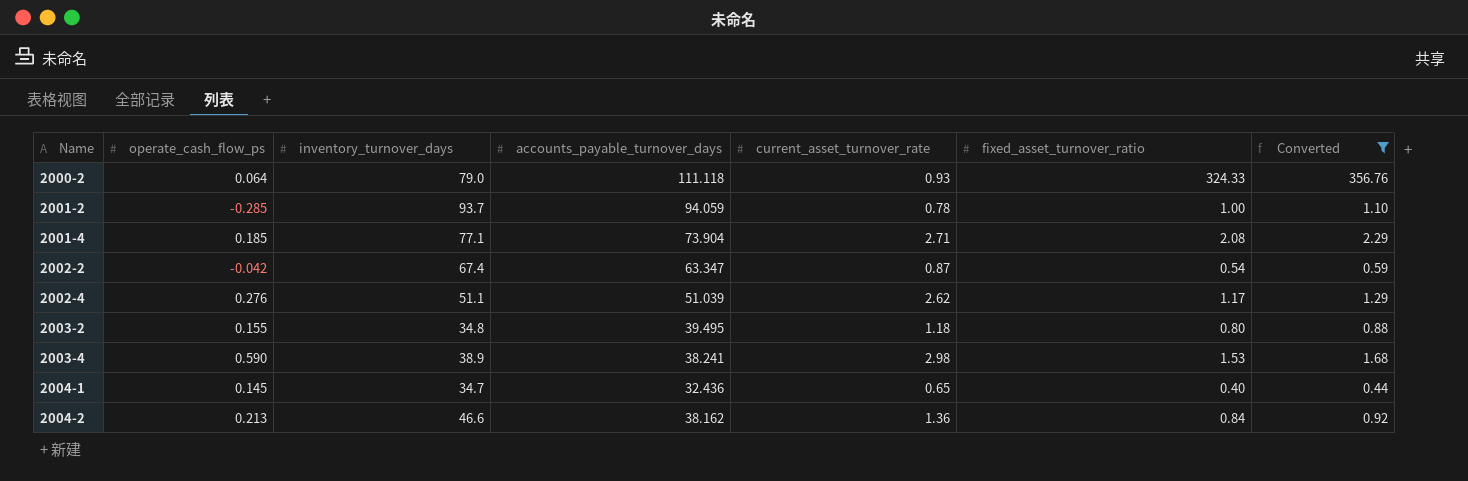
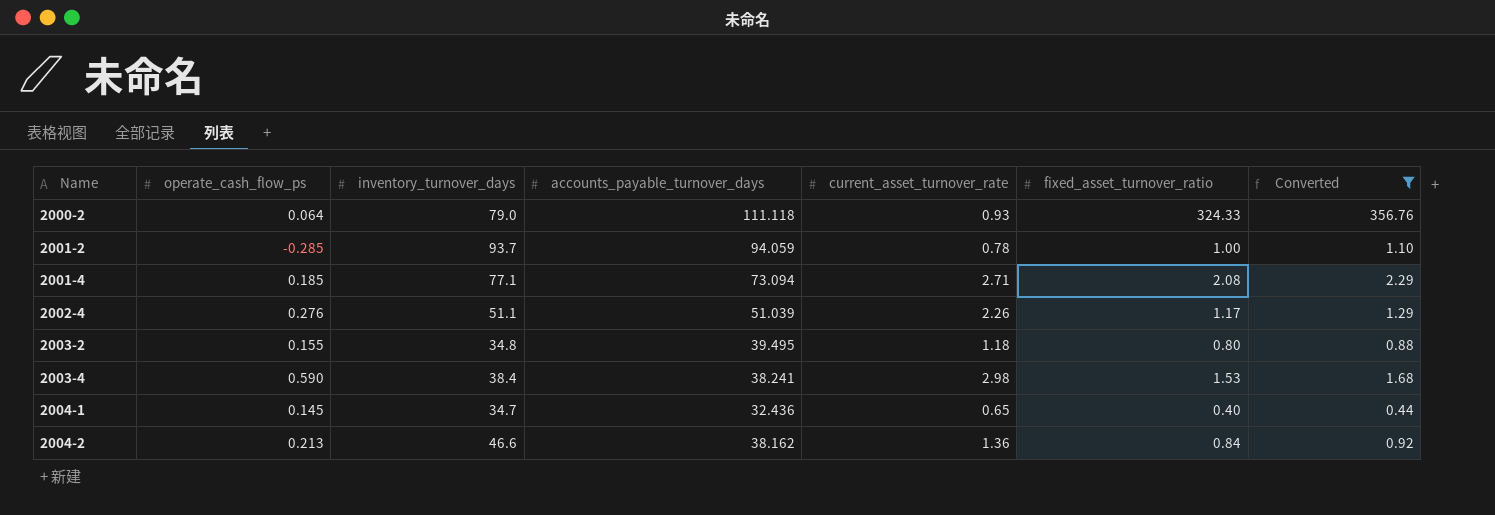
row 2002-2: -0.042 | 67.4 | 63.347 | 0.87 | 0.54 | 0.59 -> none
2001-4 | accounts_payable_turnover_days: 73.904 -> 73.094
2002-4 | current_asset_turnover_rate: 2.62 -> 2.26
2003-4 | inventory_turnover_days: 38.9 -> 38.4

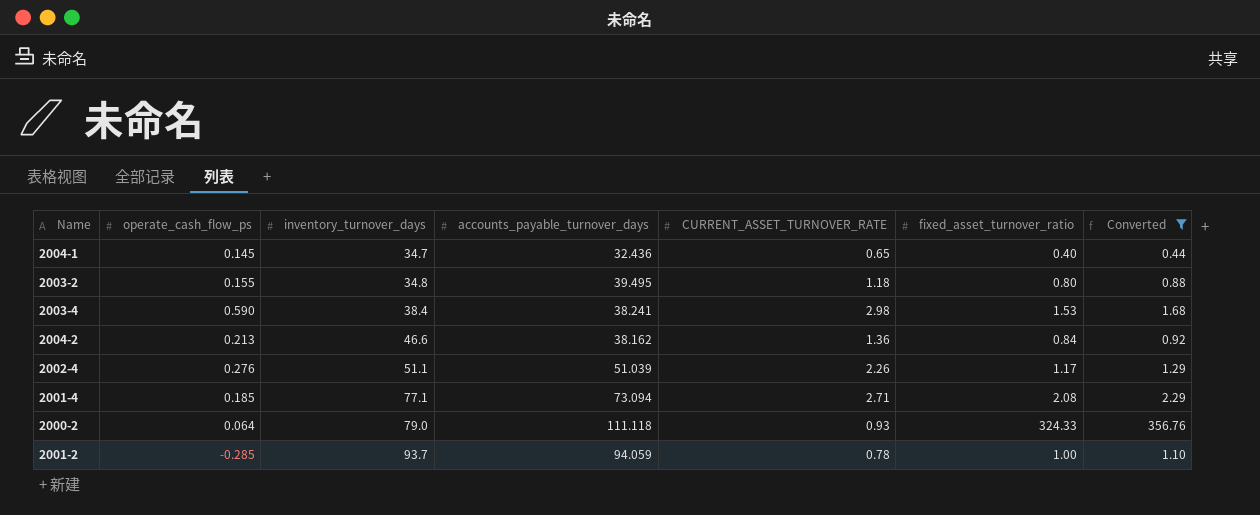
row order: Name ascending -> inventory_turnover_days ascending
column name: current_asset_turnover_rate -> CURRENT_ASSET_TURNOVER_RATE

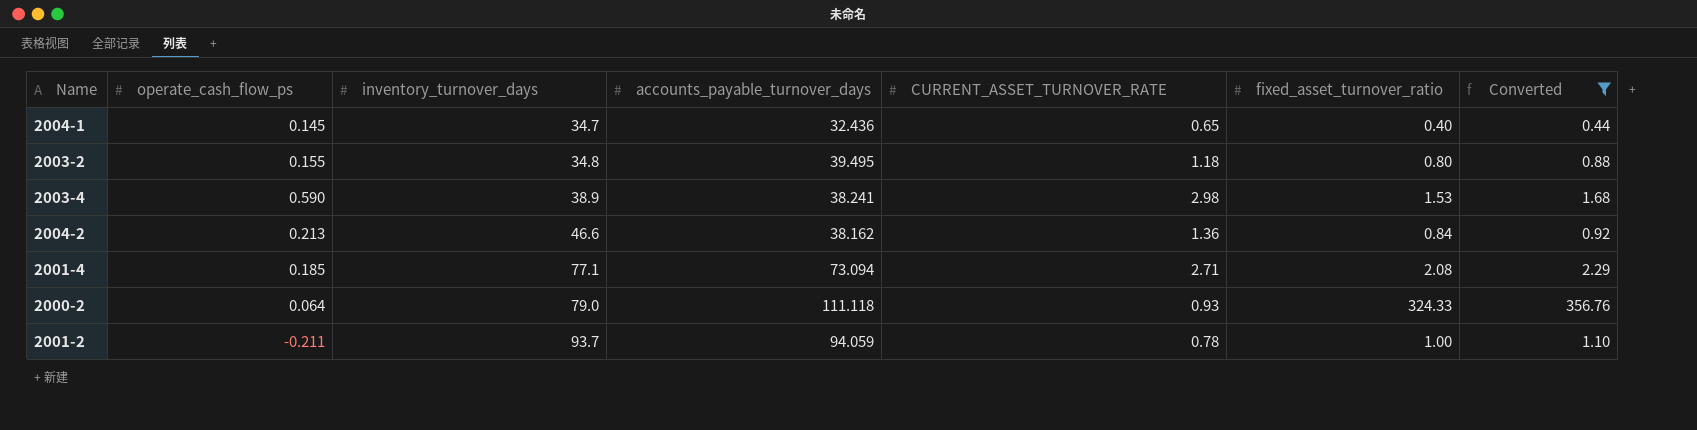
row 2002-4: 0.276 | 51.1 | 51.039 | 2.26 | 1.17 | 1.29 -> none
2003-4 | inventory_turnover_days: 38.4 -> 38.9
2001-2 | operate_cash_flow_ps: -0.285 -> -0.211

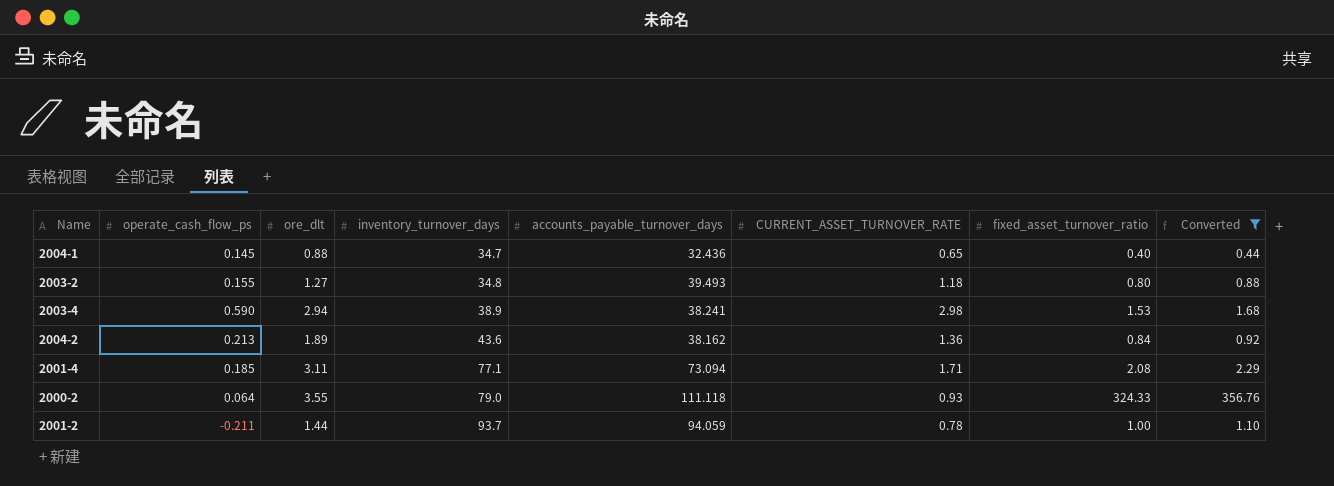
column ore_dlt | position: none -> 3
2003-2 | accounts_payable_turnover_days: 39.495 -> 39.493
2004-2 | inventory_turnover_days: 46.6 -> 43.6
2001-4 | CURRENT_ASSET_TURNOVER_RATE: 2.71 -> 1.71

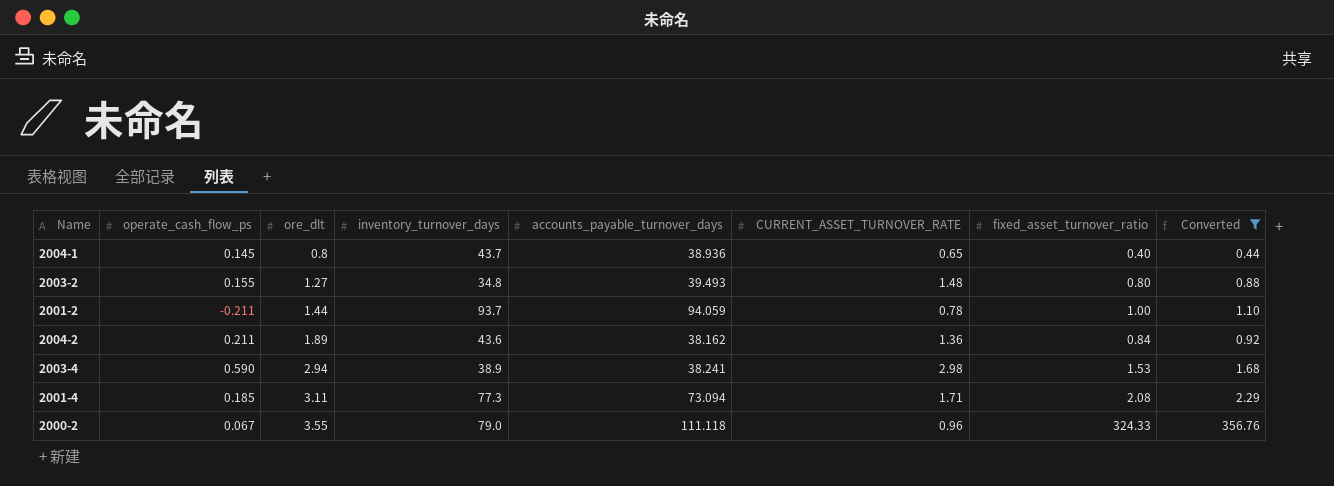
row order: inventory_turnover_days ascending -> ore_dlt ascending
2004-1 | ore_dlt: 0.88 -> 0.8
2004-1 | inventory_turnover_days: 34.7 -> 43.7
2004-1 | accounts_payable_turnover_days: 32.436 -> 38.936
2003-2 | CURRENT_ASSET_TURNOVER_RATE: 1.18 -> 1.48
2004-2 | operate_cash_flow_ps: 0.213 -> 0.211
2001-4 | inventory_turnover_days: 77.1 -> 77.3
2000-2 | operate_cash_flow_ps: 0.064 -> 0.067
2000-2 | CURRENT_ASSET_TURNOVER_RATE: 0.93 -> 0.96

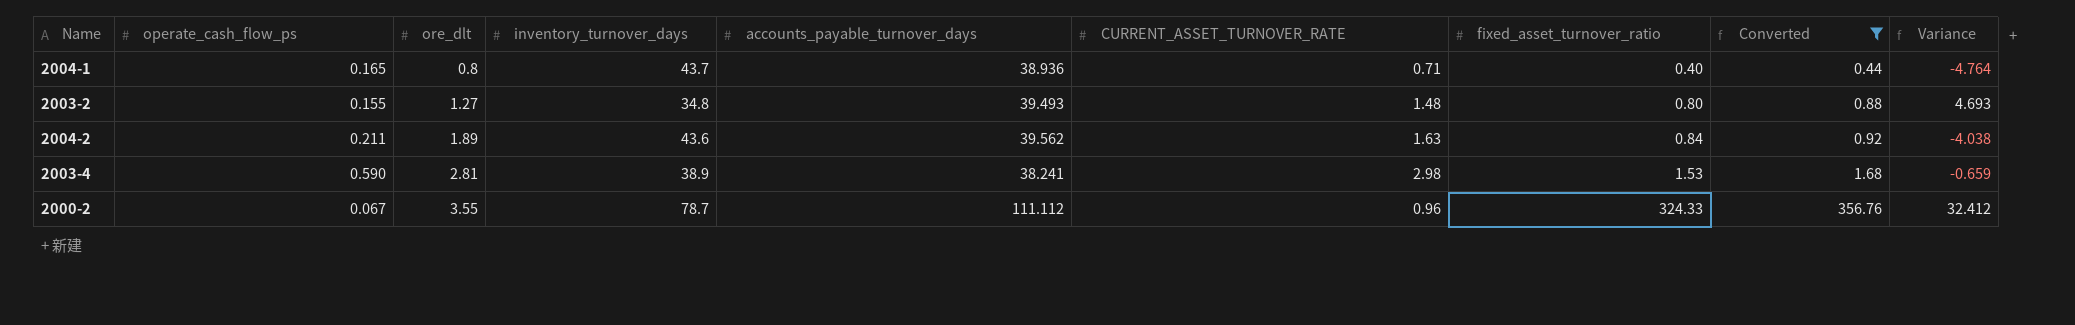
column Variance | formula: none -> [accounts_payable_turnover_days] - [inventory_turnover_days]
row 2001-2: -0.211 | 1.44 | 93.7 | 94.059 | 0.78 | 1.00 | 1.10 -> none
row 2001-4: 0.185 | 3.11 | 77.3 | 73.094 | 1.71 | 2.08 | 2.29 -> none
2004-1 | operate_cash_flow_ps: 0.145 -> 0.165
2004-1 | CURRENT_ASSET_TURNOVER_RATE: 0.65 -> 0.71
2004-2 | accounts_payable_turnover_days: 38.162 -> 39.562
2004-2 | CURRENT_ASSET_TURNOVER_RATE: 1.36 -> 1.63
2003-4 | ore_dlt: 2.94 -> 2.81
2000-2 | inventory_turnover_days: 79.0 -> 78.7
2000-2 | accounts_payable_turnover_days: 111.118 -> 111.112

